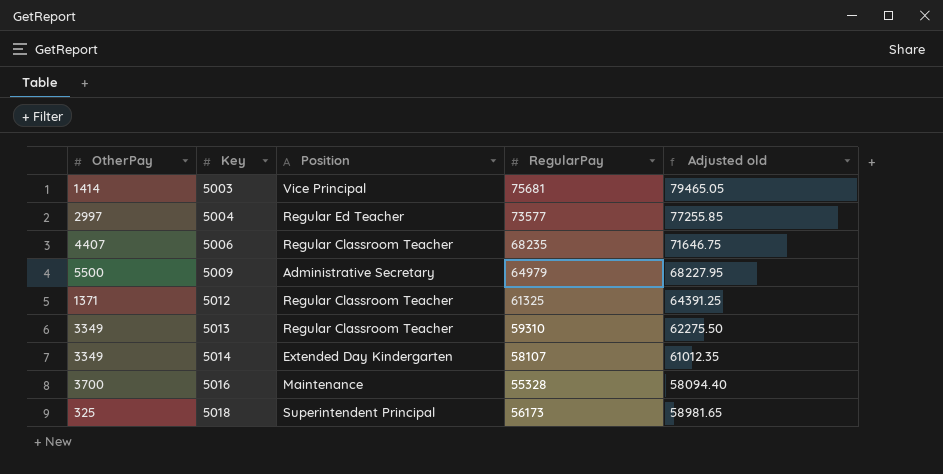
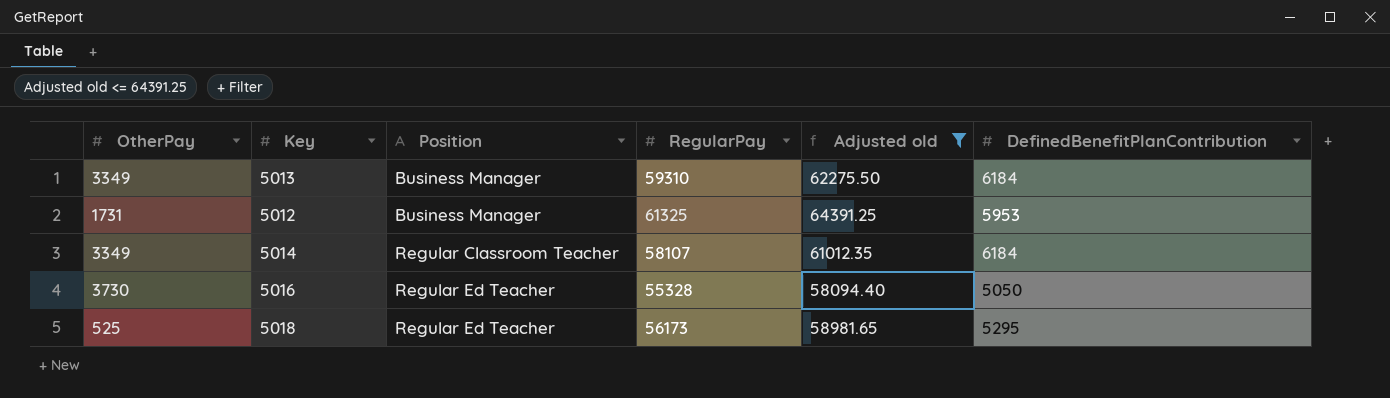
filter: none -> Adjusted old <= 64391.25
row order: Key ascending -> Position ascending
column DefinedBenefitPlanContribution | position: none -> 6
5013 | Position: Regular Classroom Teacher -> Business Manager
5012 | OtherPay: 1371 -> 1731
5012 | Position: Regular Classroom Teacher -> Business Manager
5014 | Position: Extended Day Kindergarten -> Regular Classroom Teacher
5016 | OtherPay: 3700 -> 3730
5016 | Position: Maintenance -> Regular Ed Teacher
5018 | OtherPay: 325 -> 525
5018 | Position: Superintendent Principal -> Regular Ed Teacher

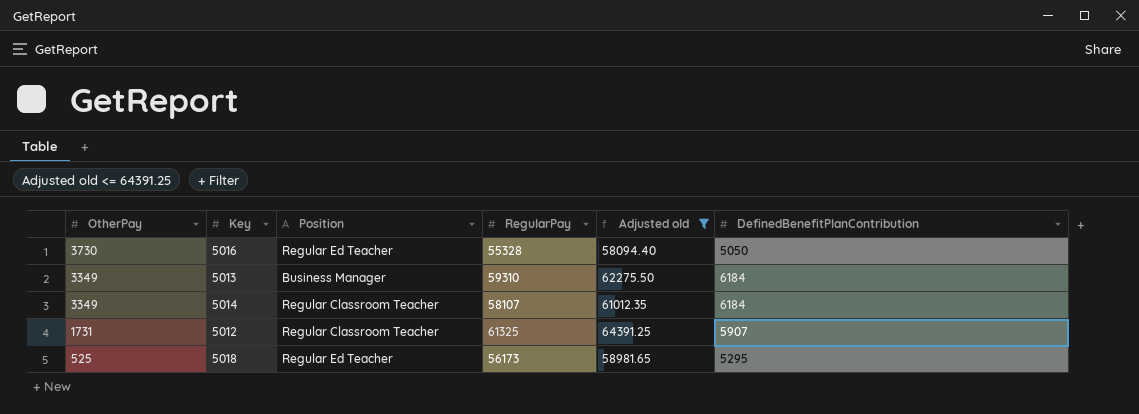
row order: Position ascending -> OtherPay descending
5012 | Position: Business Manager -> Regular Classroom Teacher
5012 | DefinedBenefitPlanContribution: 5953 -> 5907

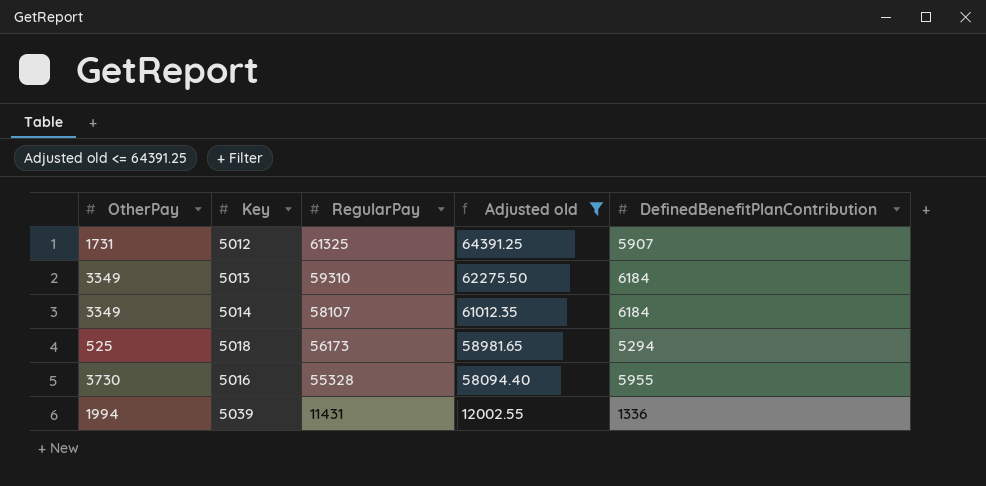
row order: OtherPay descending -> RegularPay descending
column Position | position: 3 -> none
5018 | DefinedBenefitPlanContribution: 5295 -> 5294
5016 | DefinedBenefitPlanContribution: 5050 -> 5955
row 5039: none -> 1994 | 11431 | 12002.55 | 1336

